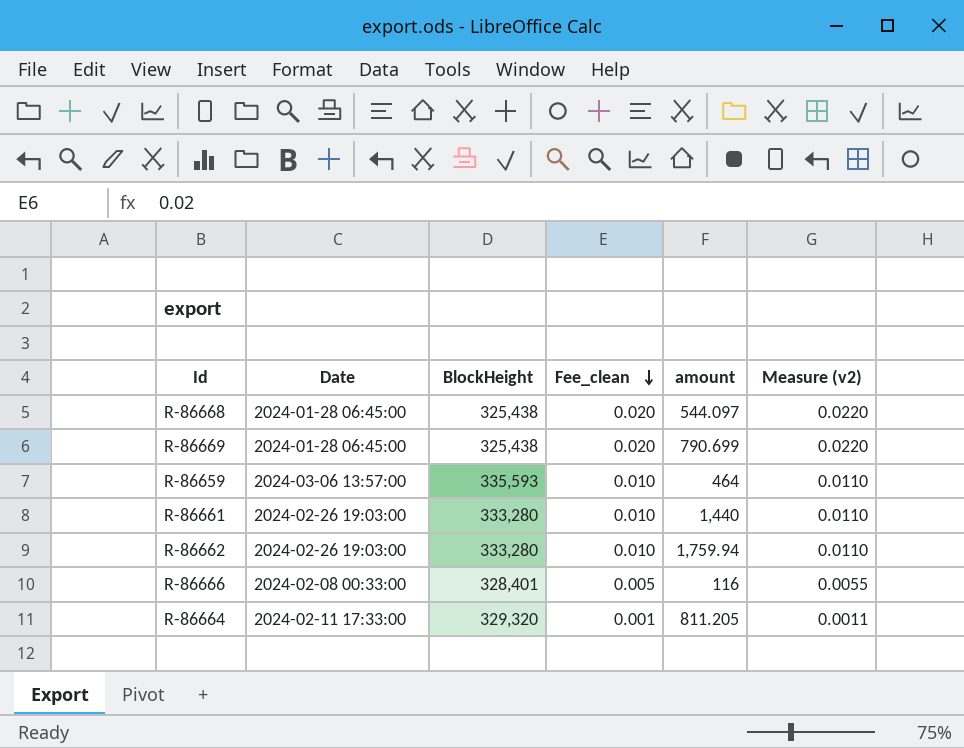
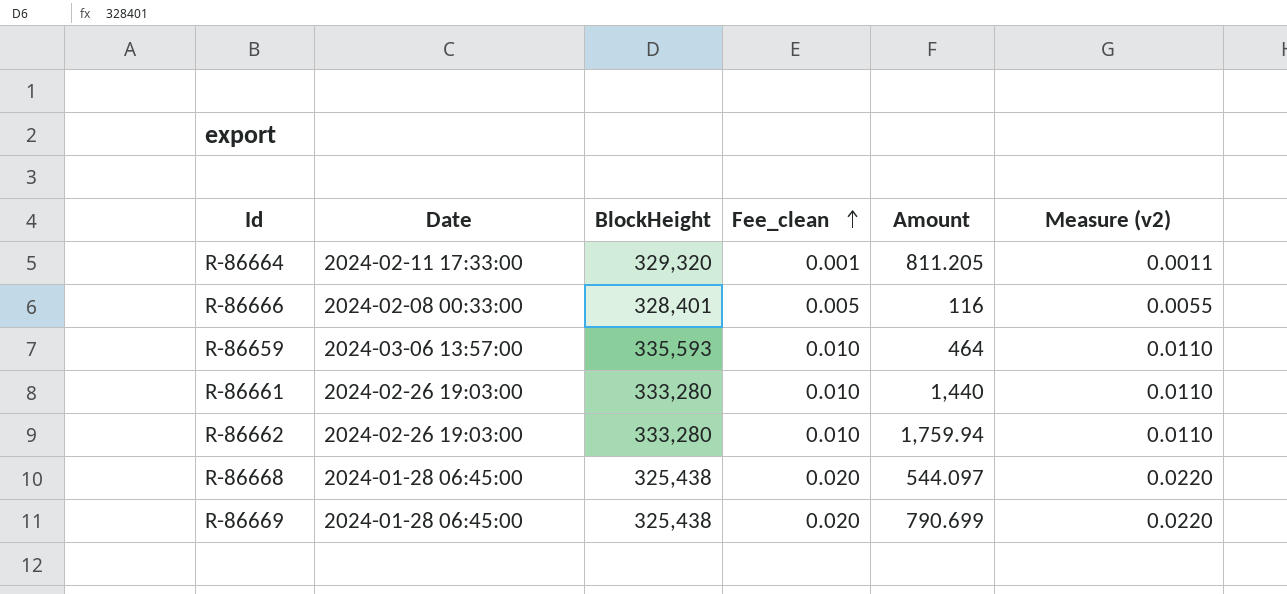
row order: Fee_clean descending -> Fee_clean ascending
column name: amount -> Amount

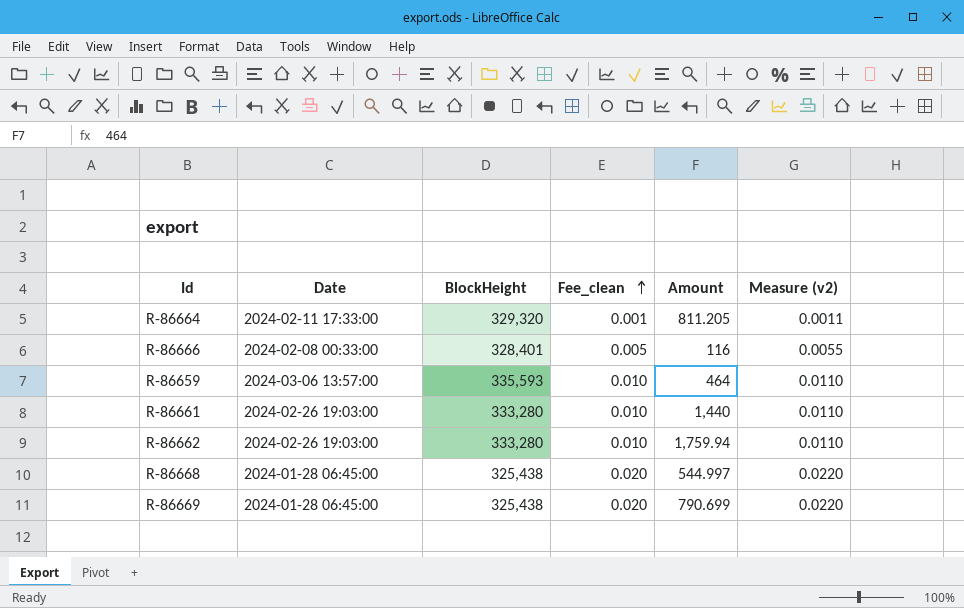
R-86668 | Amount: 544.097 -> 544.997

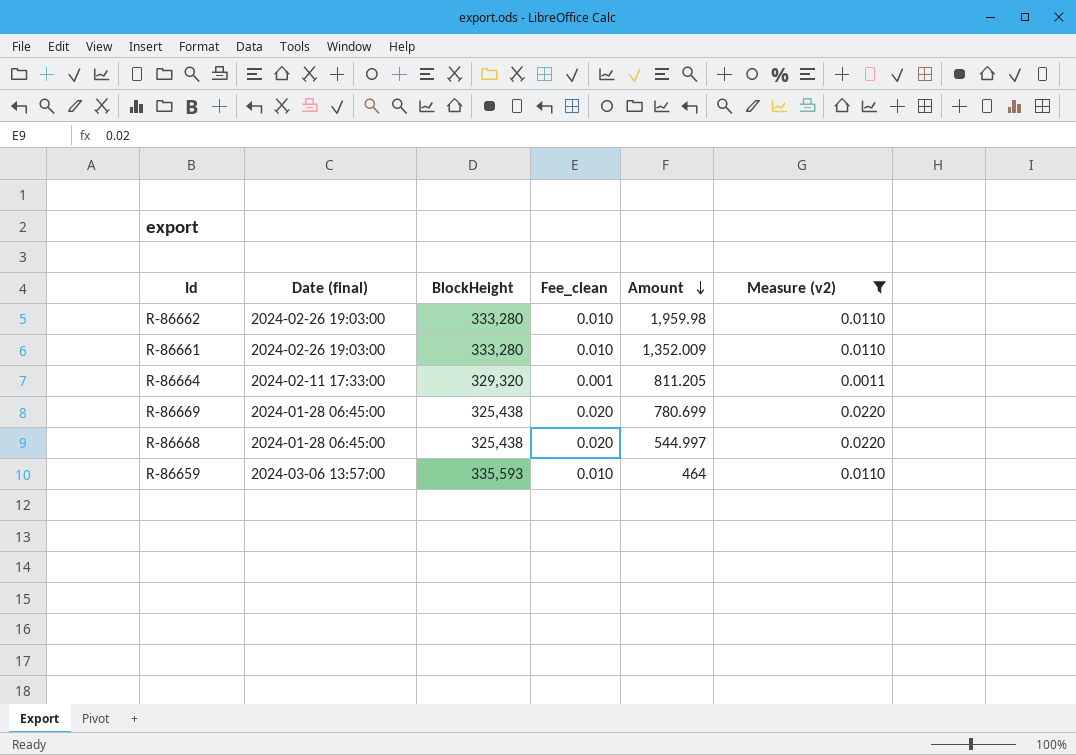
filter: none -> Measure (v2) != 0.0055
row order: Fee_clean ascending -> Amount descending
column name: Date -> Date (final)
R-86662 | Amount: 1,759.94 -> 1,959.98
R-86661 | Amount: 1,440 -> 1,352.009
R-86669 | Amount: 790.699 -> 780.699

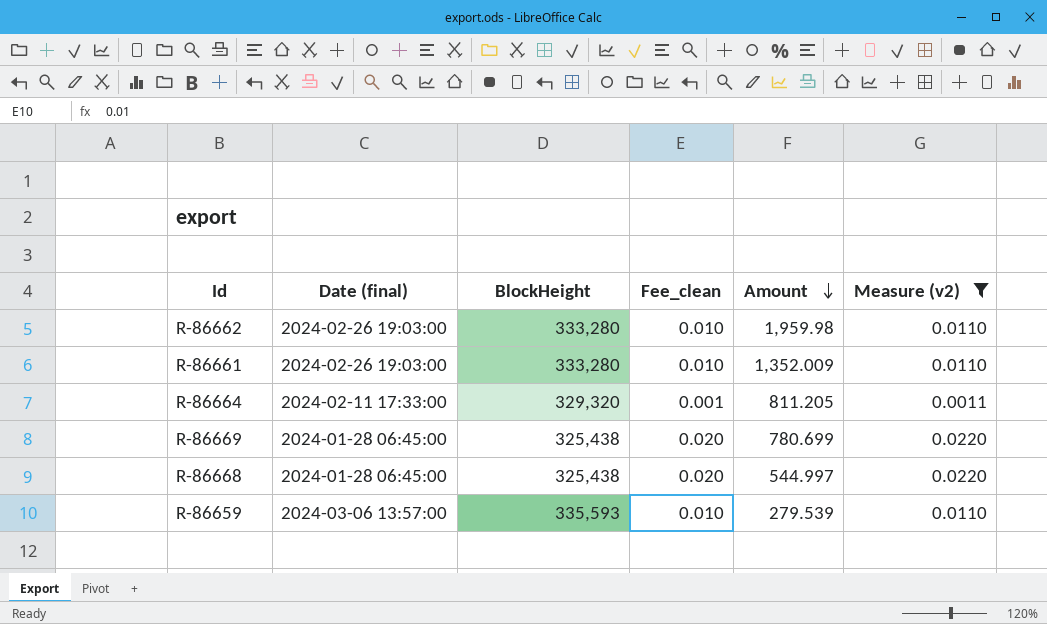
R-86659 | Amount: 464 -> 279.539

